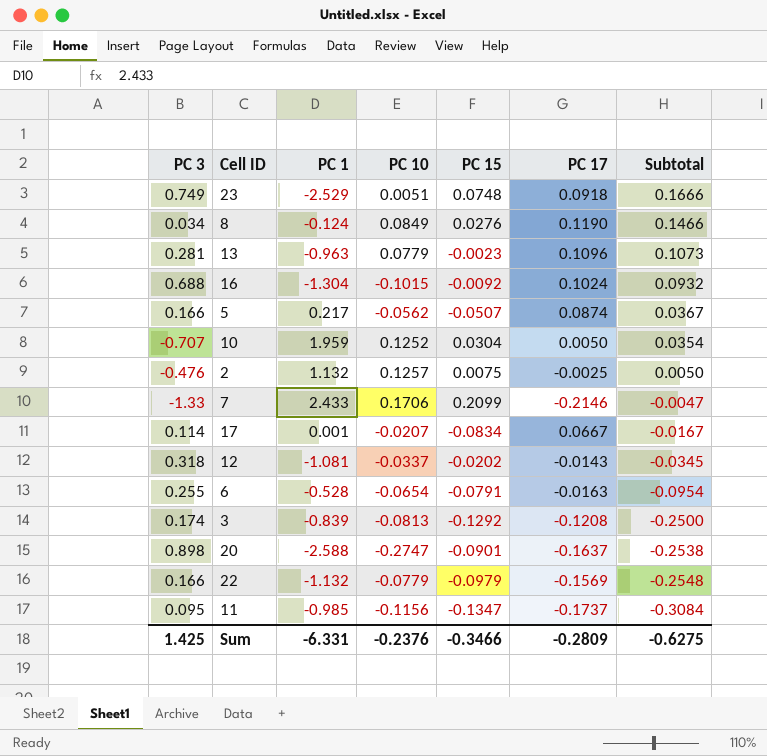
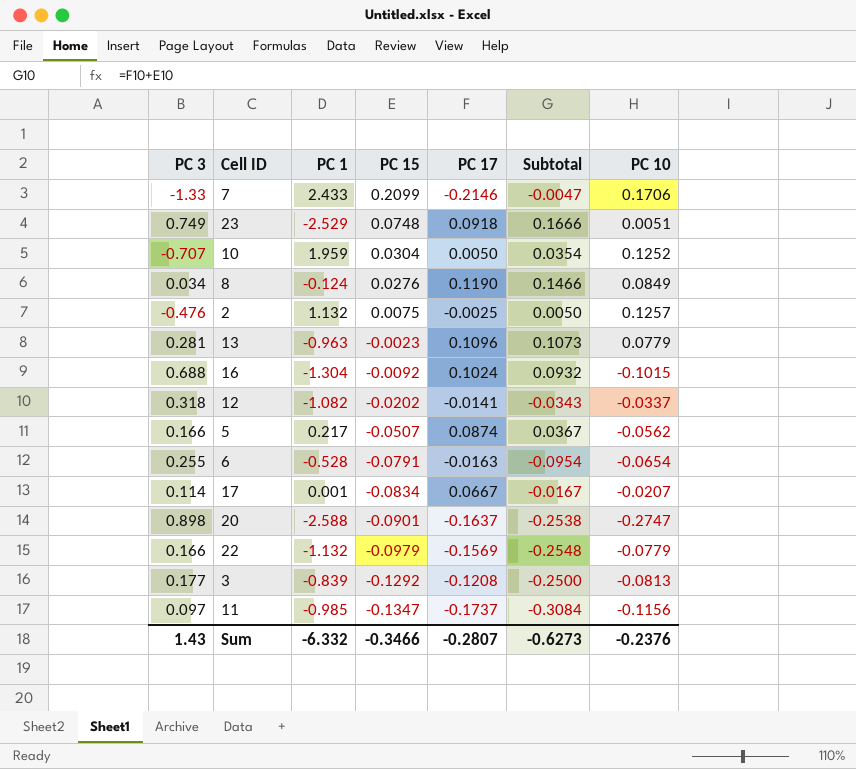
row order: Subtotal descending -> PC 15 descending
column PC 10 | position: 4 -> 7
12 | PC 1: -1.081 -> -1.082
12 | PC 17: -0.0143 -> -0.0141
12 | Subtotal: -0.0345 -> -0.0343
3 | PC 3: 0.174 -> 0.177
11 | PC 3: 0.095 -> 0.097
Sum | PC 3: 1.425 -> 1.43
Sum | PC 1: -6.331 -> -6.332
Sum | PC 17: -0.2809 -> -0.2807
Sum | Subtotal: -0.6275 -> -0.6273

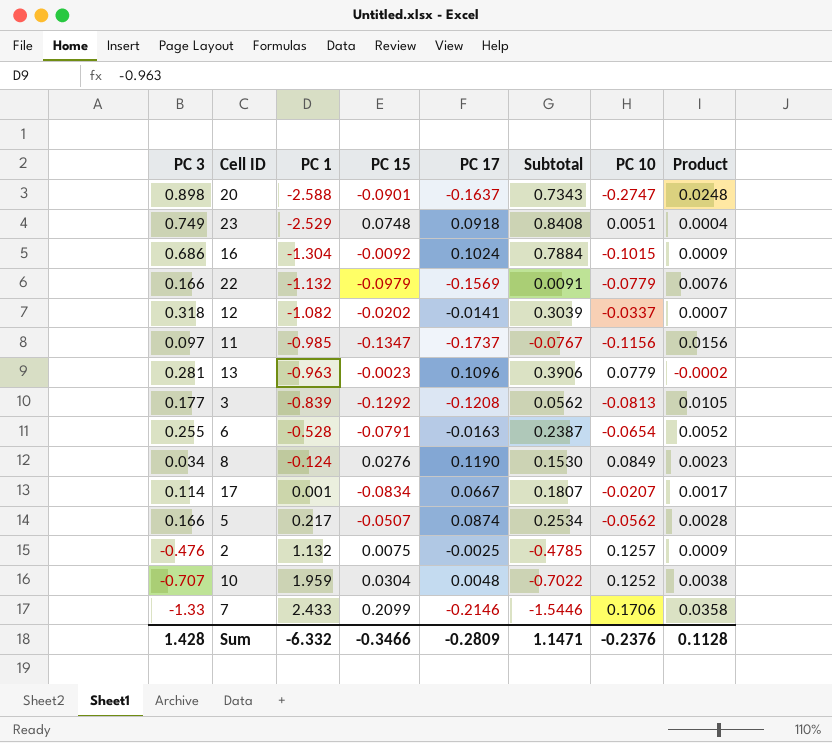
row order: PC 15 descending -> PC 1 ascending
column Subtotal | formula: [PC 15] + [PC 17] -> [PC 3] + [PC 17]
column Product | formula: none -> [PC 15] * [PC 10]
16 | PC 3: 0.688 -> 0.686
10 | PC 17: 0.0050 -> 0.0048
Sum | PC 3: 1.43 -> 1.428
Sum | PC 17: -0.2807 -> -0.2809
Sum | Subtotal: -0.6273 -> 1.1471

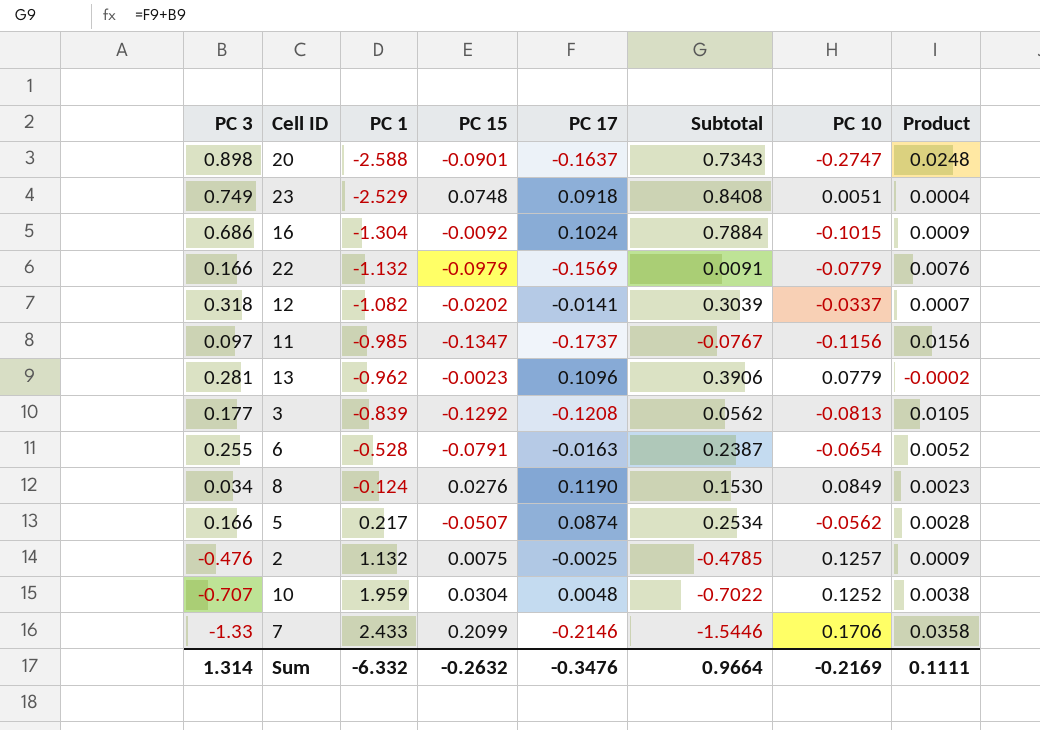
row 17: 0.114 | 0.001 | -0.0834 | 0.0667 | 0.1807 | -0.0207 | 0.0017 -> none
13 | PC 1: -0.963 -> -0.962
Sum | PC 3: 1.428 -> 1.314
Sum | PC 15: -0.3466 -> -0.2632
Sum | PC 17: -0.2809 -> -0.3476
Sum | Subtotal: 1.1471 -> 0.9664
Sum | PC 10: -0.2376 -> -0.2169
Sum | Product: 0.1128 -> 0.1111

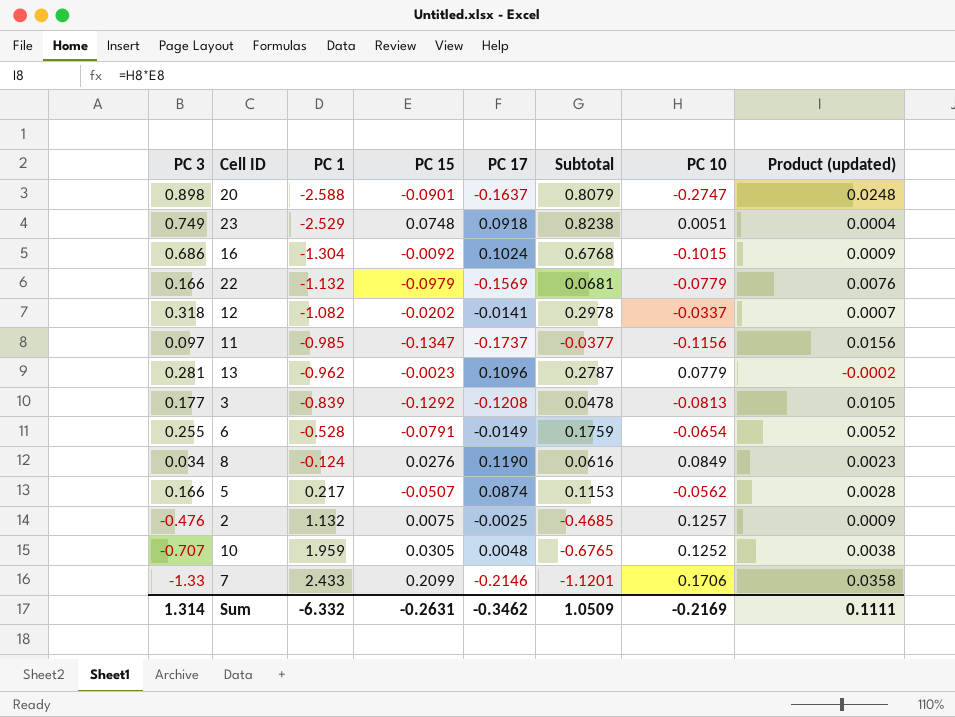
column Subtotal | formula: [PC 3] + [PC 17] -> [PC 3] + [PC 15]
column name: Product -> Product (updated)
6 | PC 17: -0.0163 -> -0.0149
10 | PC 15: 0.0304 -> 0.0305
Sum | PC 15: -0.2632 -> -0.2631
Sum | PC 17: -0.3476 -> -0.3462
Sum | Subtotal: 0.9664 -> 1.0509

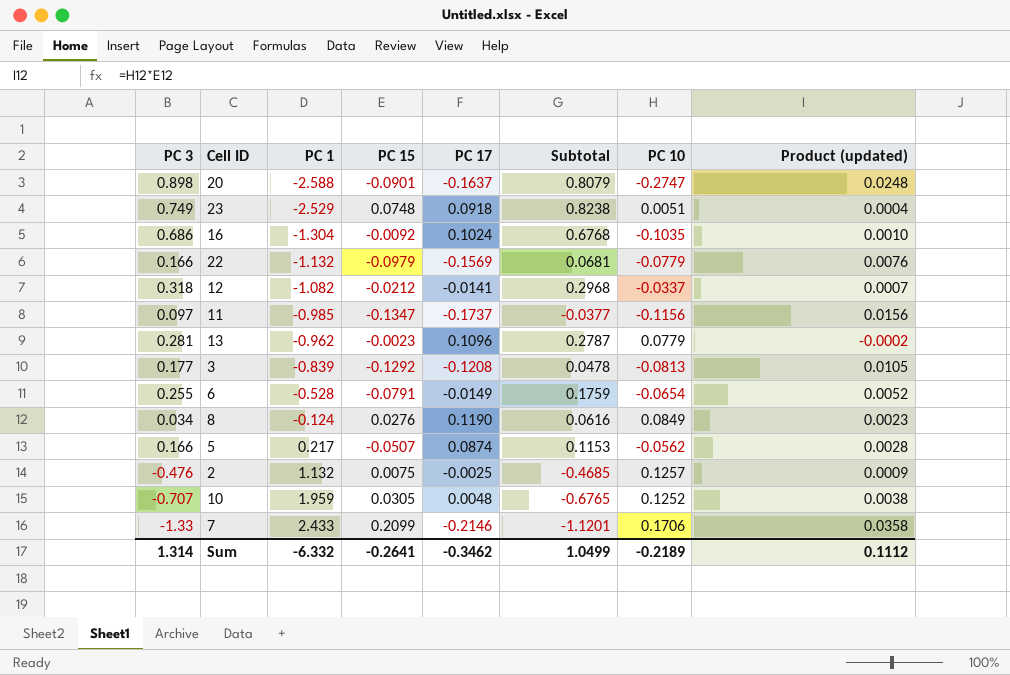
16 | PC 10: -0.1015 -> -0.1035
16 | Product (updated): 0.0009 -> 0.0010
12 | PC 15: -0.0202 -> -0.0212
12 | Subtotal: 0.2978 -> 0.2968
Sum | PC 15: -0.2631 -> -0.2641
Sum | Subtotal: 1.0509 -> 1.0499
Sum | PC 10: -0.2169 -> -0.2189
Sum | Product (updated): 0.1111 -> 0.1112

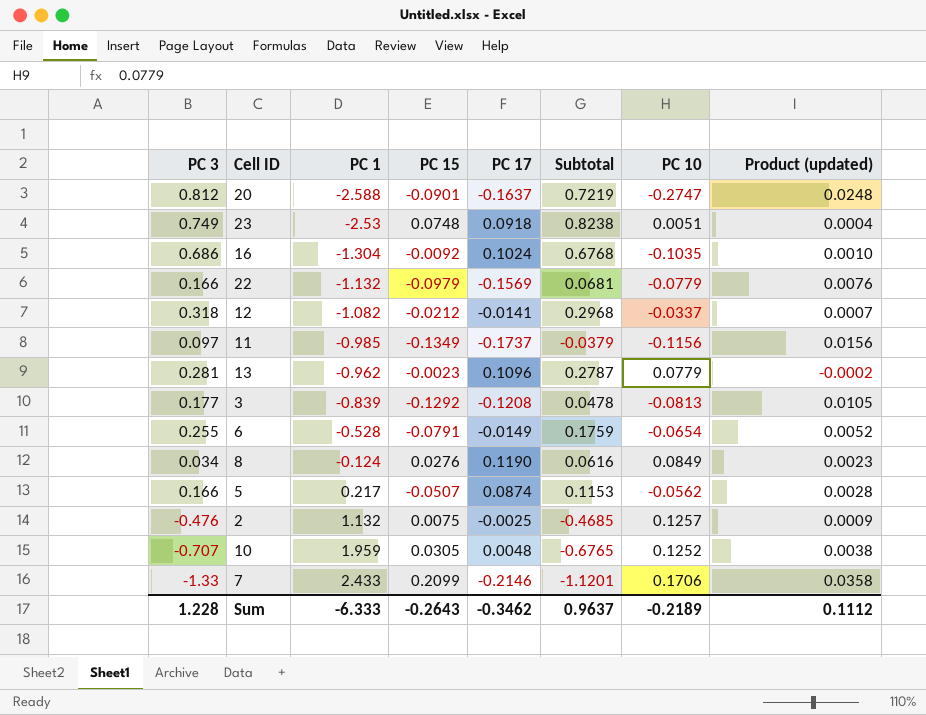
20 | PC 3: 0.898 -> 0.812
20 | Subtotal: 0.8079 -> 0.7219
23 | PC 1: -2.529 -> -2.53
11 | PC 15: -0.1347 -> -0.1349
11 | Subtotal: -0.0377 -> -0.0379
Sum | PC 3: 1.314 -> 1.228
Sum | PC 1: -6.332 -> -6.333
Sum | PC 15: -0.2641 -> -0.2643
Sum | Subtotal: 1.0499 -> 0.9637

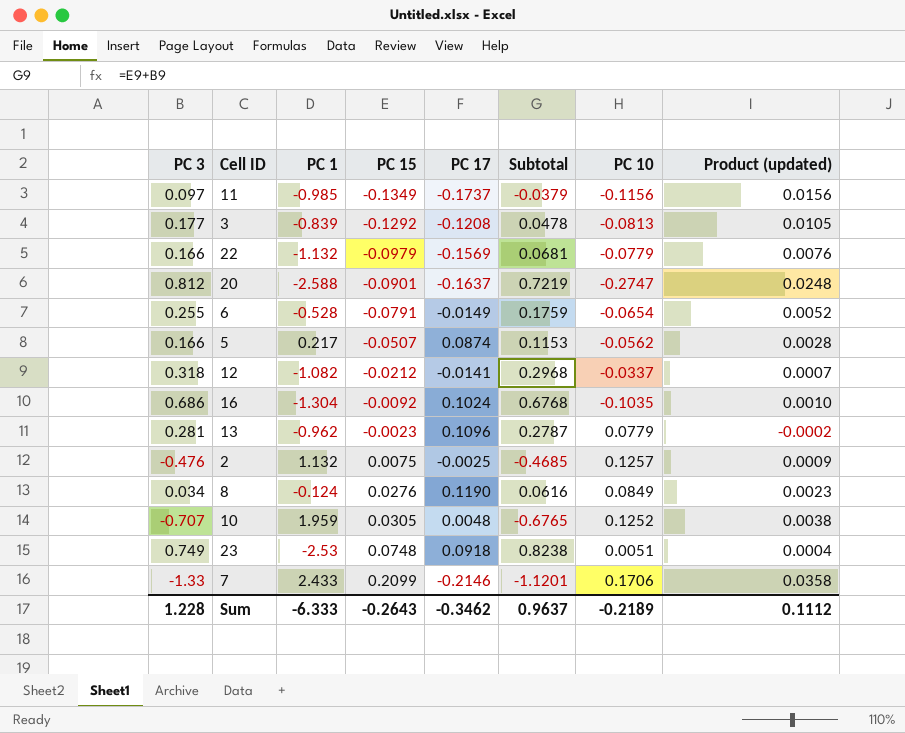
row order: PC 1 ascending -> PC 15 ascending

